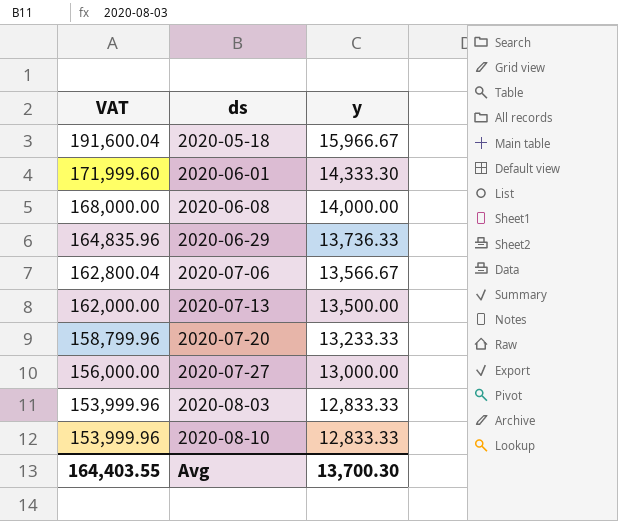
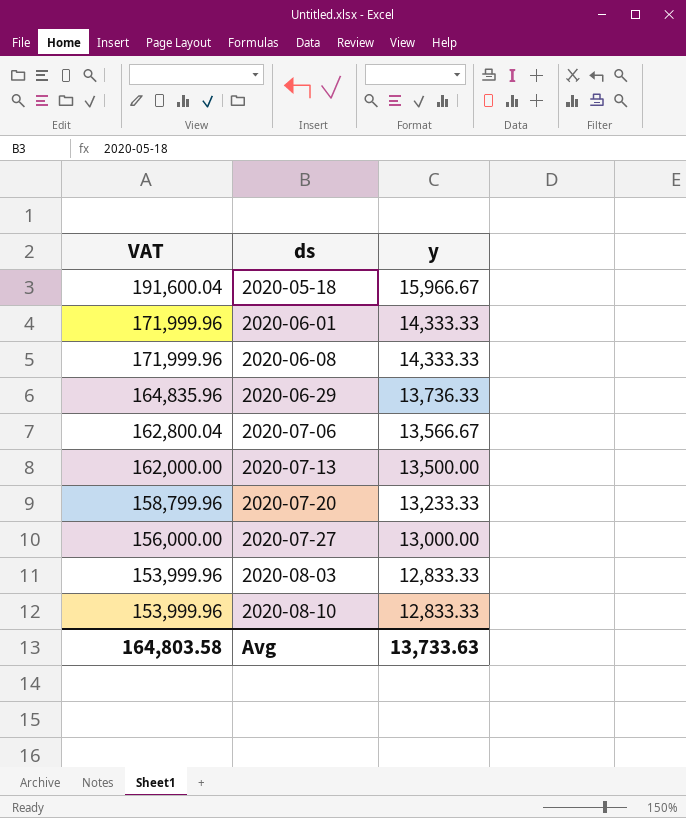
2020-06-01 | VAT: 171,999.60 -> 171,999.96
2020-06-01 | y: 14,333.30 -> 14,333.33
2020-06-08 | VAT: 168,000.00 -> 171,999.96
2020-06-08 | y: 14,000.00 -> 14,333.33
Avg | VAT: 164,403.55 -> 164,803.58
Avg | y: 13,700.30 -> 13,733.63

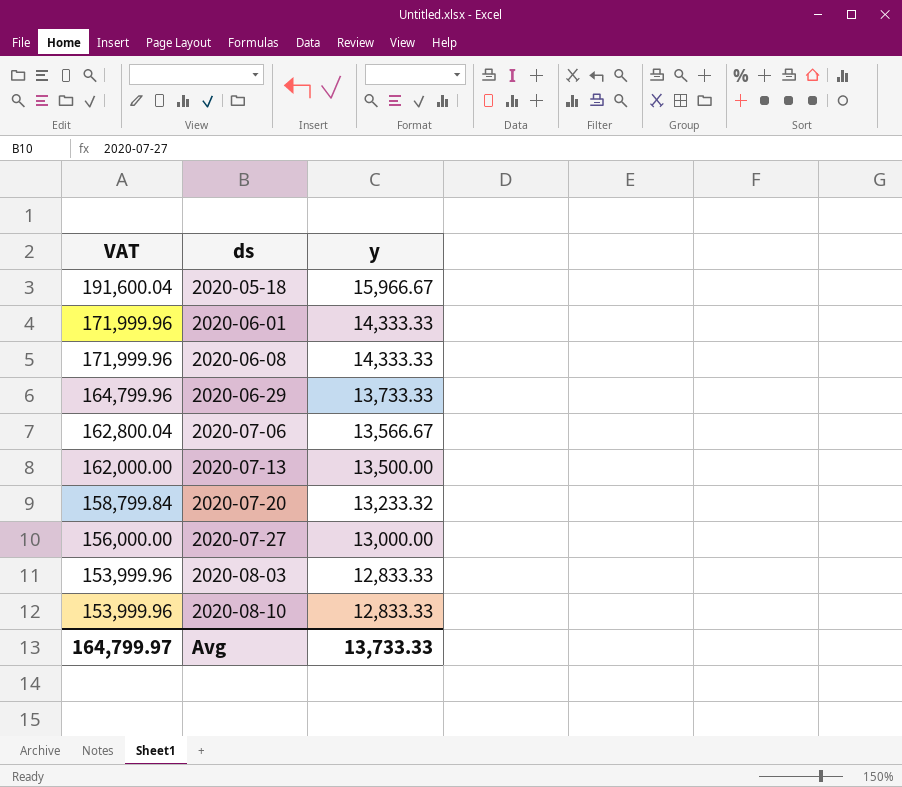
2020-06-29 | VAT: 164,835.96 -> 164,799.96
2020-06-29 | y: 13,736.33 -> 13,733.33
2020-07-20 | VAT: 158,799.96 -> 158,799.84
2020-07-20 | y: 13,233.33 -> 13,233.32
Avg | VAT: 164,803.58 -> 164,799.97
Avg | y: 13,733.63 -> 13,733.33

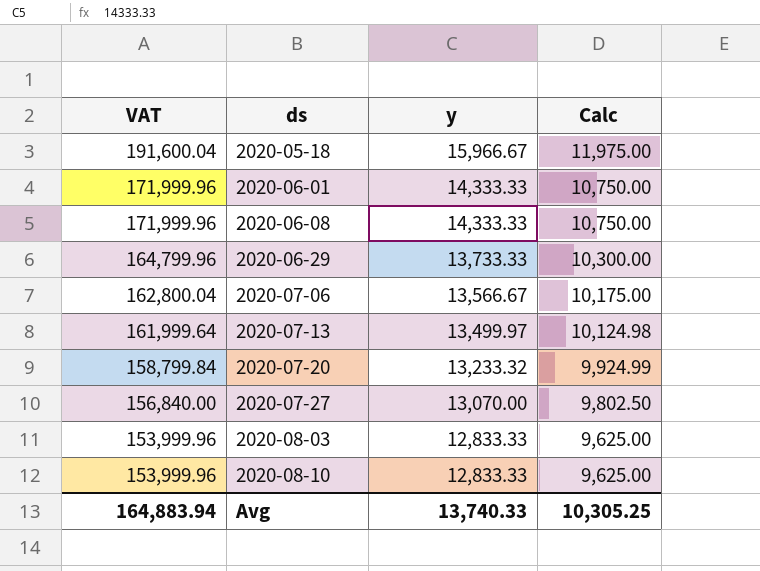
column Calc | formula: none -> [y] * 0.75
2020-07-13 | VAT: 162,000.00 -> 161,999.64
2020-07-13 | y: 13,500.00 -> 13,499.97
2020-07-27 | VAT: 156,000.00 -> 156,840.00
2020-07-27 | y: 13,000.00 -> 13,070.00
Avg | VAT: 164,799.97 -> 164,883.94
Avg | y: 13,733.33 -> 13,740.33

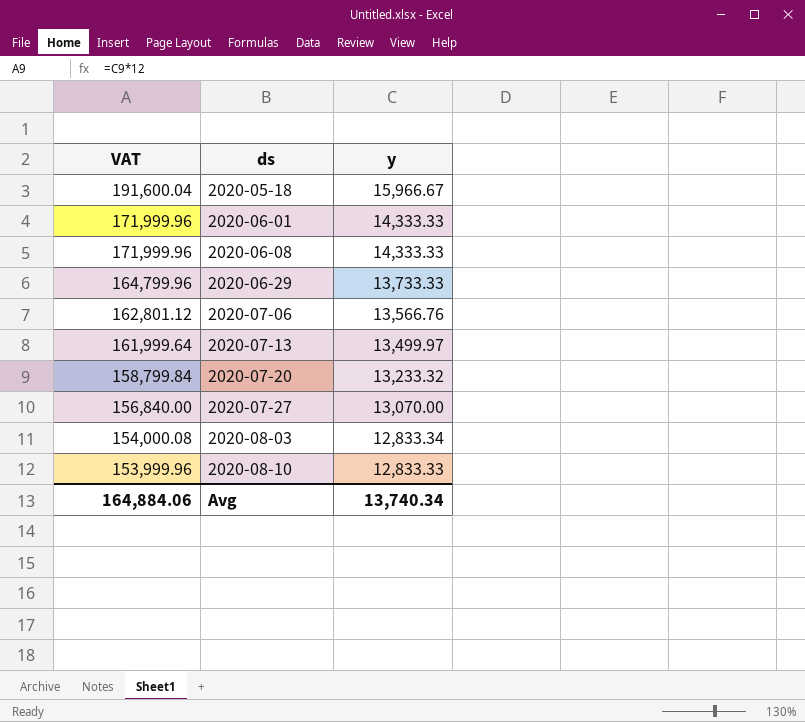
column Calc | formula: [y] * 0.75 -> none
2020-07-06 | VAT: 162,800.04 -> 162,801.12
2020-07-06 | y: 13,566.67 -> 13,566.76
2020-08-03 | VAT: 153,999.96 -> 154,000.08
2020-08-03 | y: 12,833.33 -> 12,833.34
Avg | VAT: 164,883.94 -> 164,884.06
Avg | y: 13,740.33 -> 13,740.34

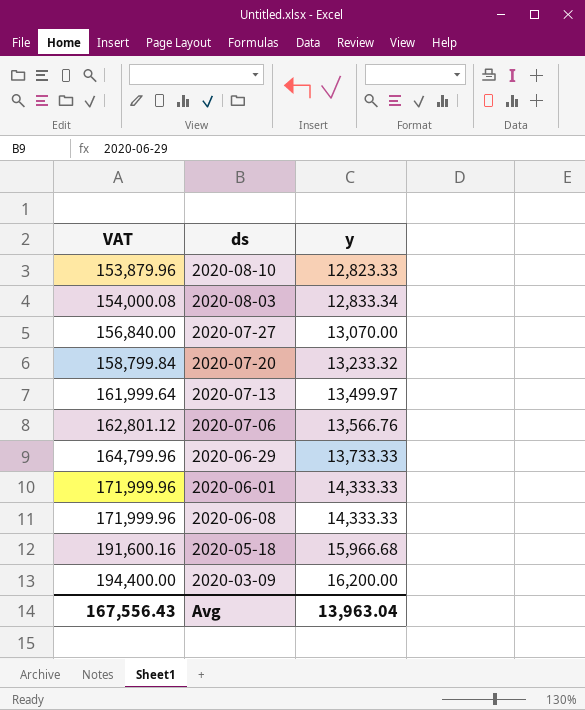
row order: VAT descending -> VAT ascending
2020-08-10 | VAT: 153,999.96 -> 153,879.96
2020-08-10 | y: 12,833.33 -> 12,823.33
2020-05-18 | VAT: 191,600.04 -> 191,600.16
2020-05-18 | y: 15,966.67 -> 15,966.68
row 2020-03-09: none -> 194,400.00 | 16,200.00
Avg | VAT: 164,884.06 -> 167,556.43
Avg | y: 13,740.34 -> 13,963.04

